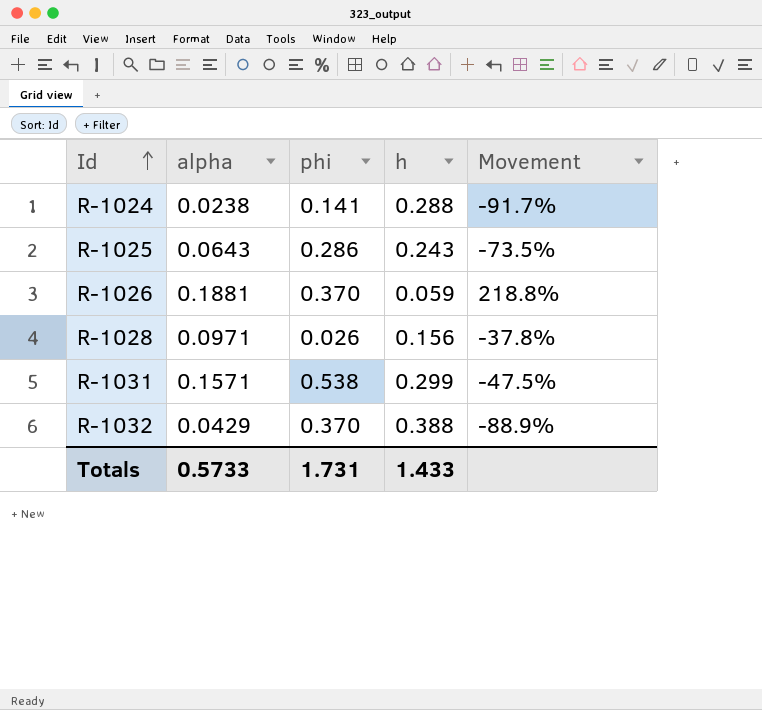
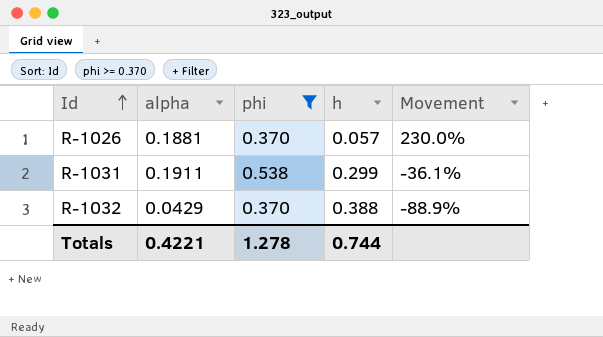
filter: none -> phi >= 0.370
R-1026 | h: 0.059 -> 0.057
R-1026 | Movement: 218.8% -> 230.0%
R-1031 | alpha: 0.1571 -> 0.1911
R-1031 | Movement: -47.5% -> -36.1%
Totals | alpha: 0.5733 -> 0.4221
Totals | phi: 1.731 -> 1.278
Totals | h: 1.433 -> 0.744

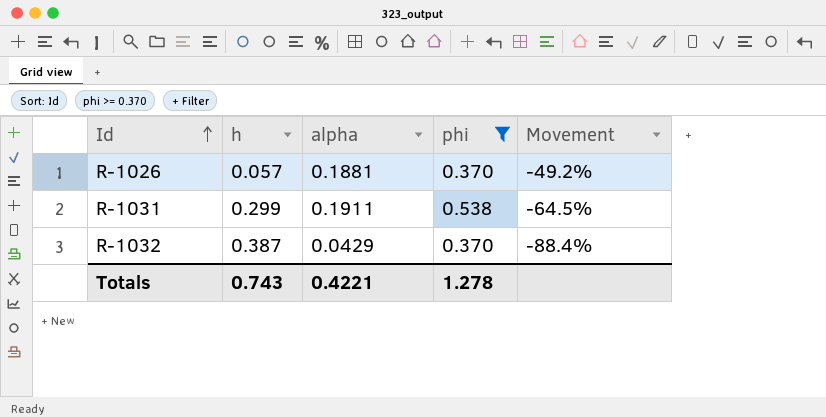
column h | position: 4 -> 2
column Movement | formula: ([alpha] - [h]) / [h] -> ([alpha] - [phi]) / [phi]
R-1032 | h: 0.388 -> 0.387
Totals | h: 0.744 -> 0.743

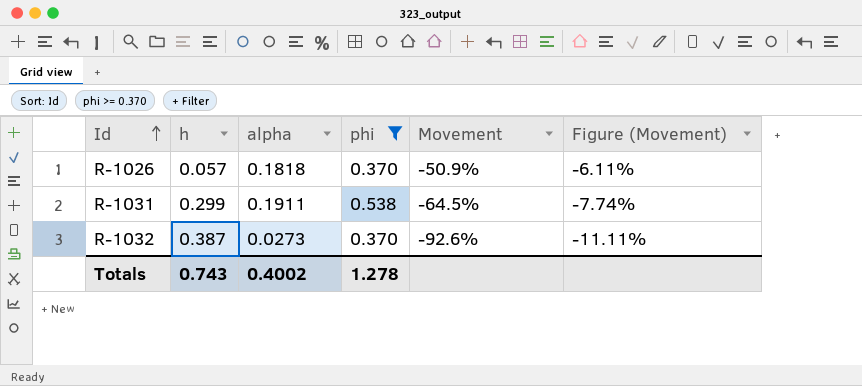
column Figure (Movement) | formula: none -> [Movement] * 0.12
R-1026 | alpha: 0.1881 -> 0.1818
R-1026 | Movement: -49.2% -> -50.9%
R-1032 | alpha: 0.0429 -> 0.0273
R-1032 | Movement: -88.4% -> -92.6%
Totals | alpha: 0.4221 -> 0.4002

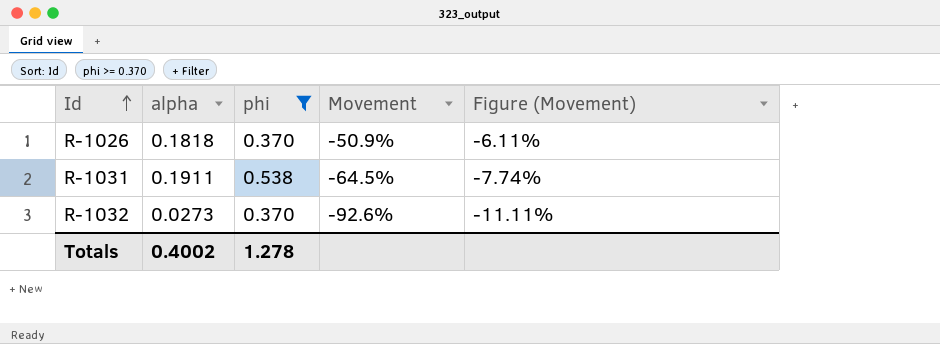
column h | position: 2 -> none

